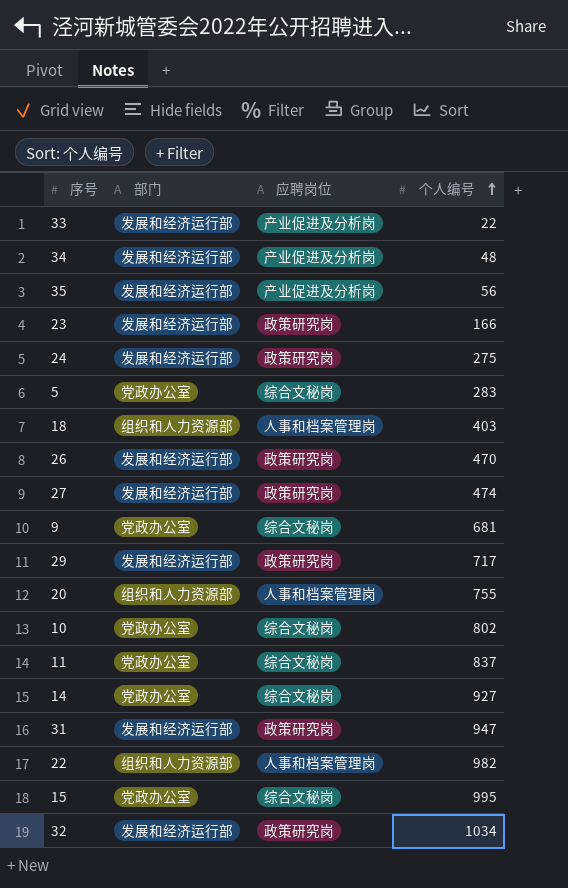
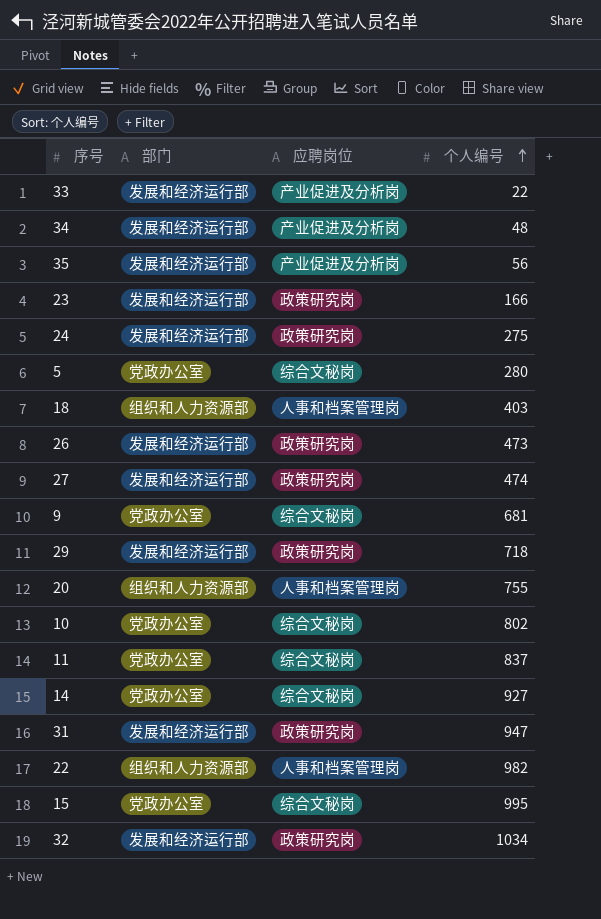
5 | 个人编号: 283 -> 280
26 | 个人编号: 470 -> 473
29 | 个人编号: 717 -> 718

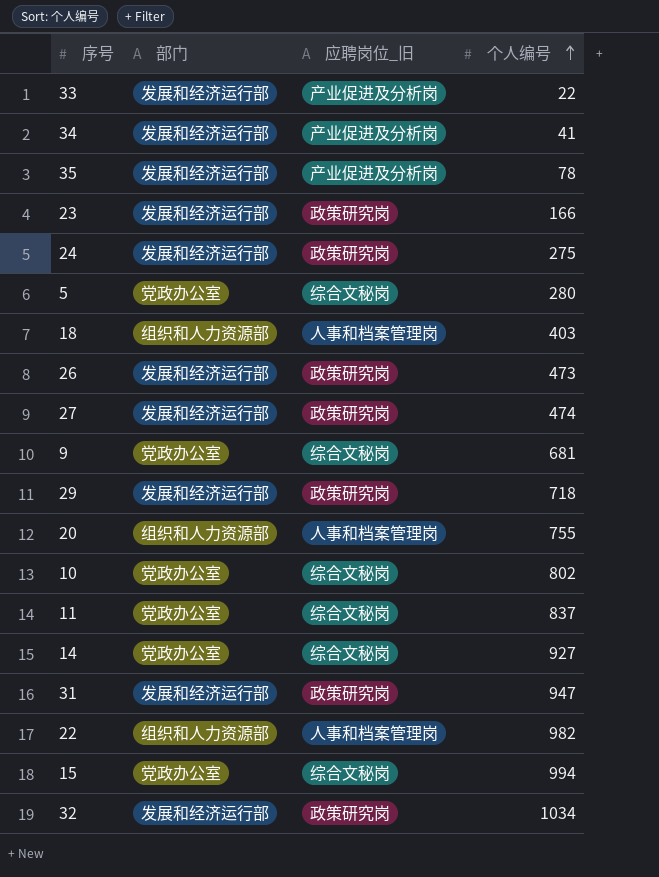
column name: 应聘岗位 -> 应聘岗位_旧
34 | 个人编号: 48 -> 41
35 | 个人编号: 56 -> 78
15 | 个人编号: 995 -> 994

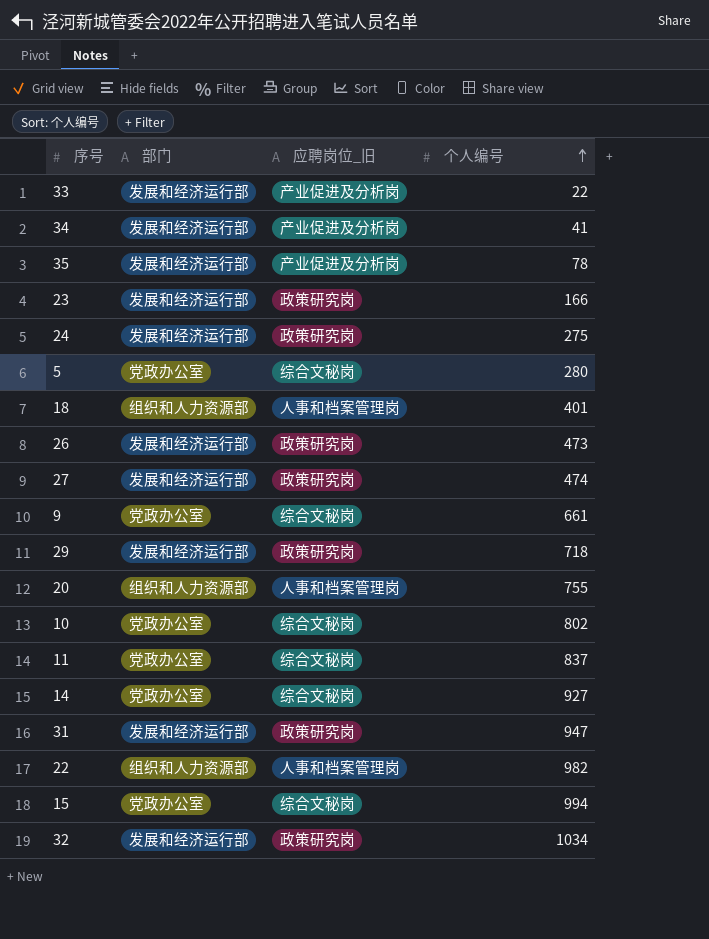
18 | 个人编号: 403 -> 401
9 | 个人编号: 681 -> 661

